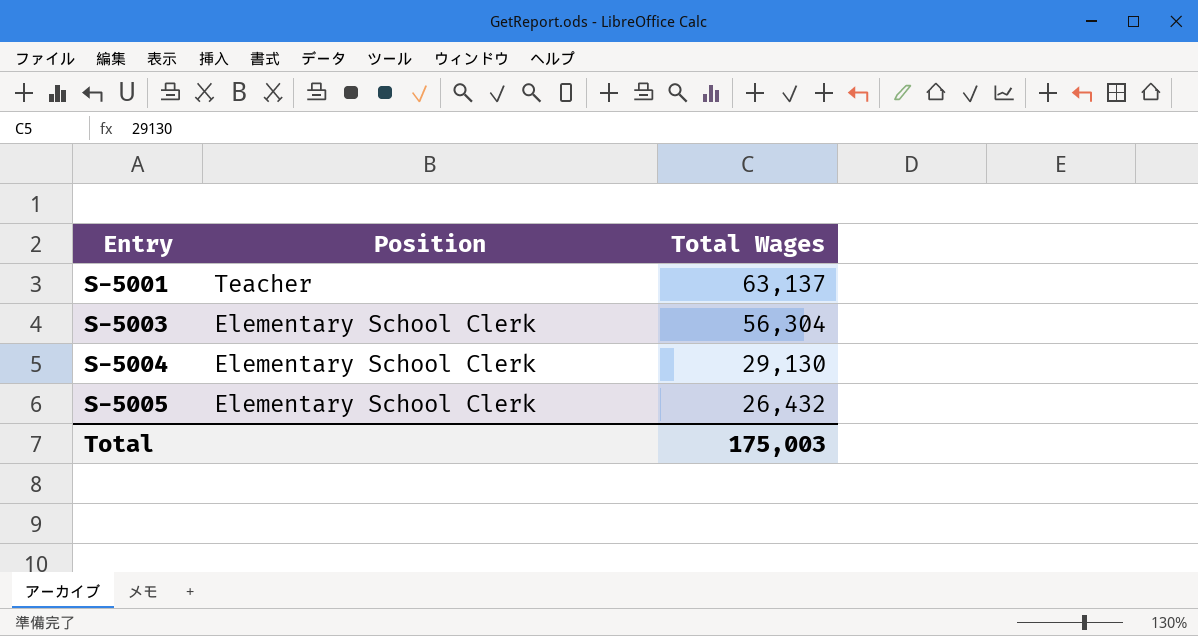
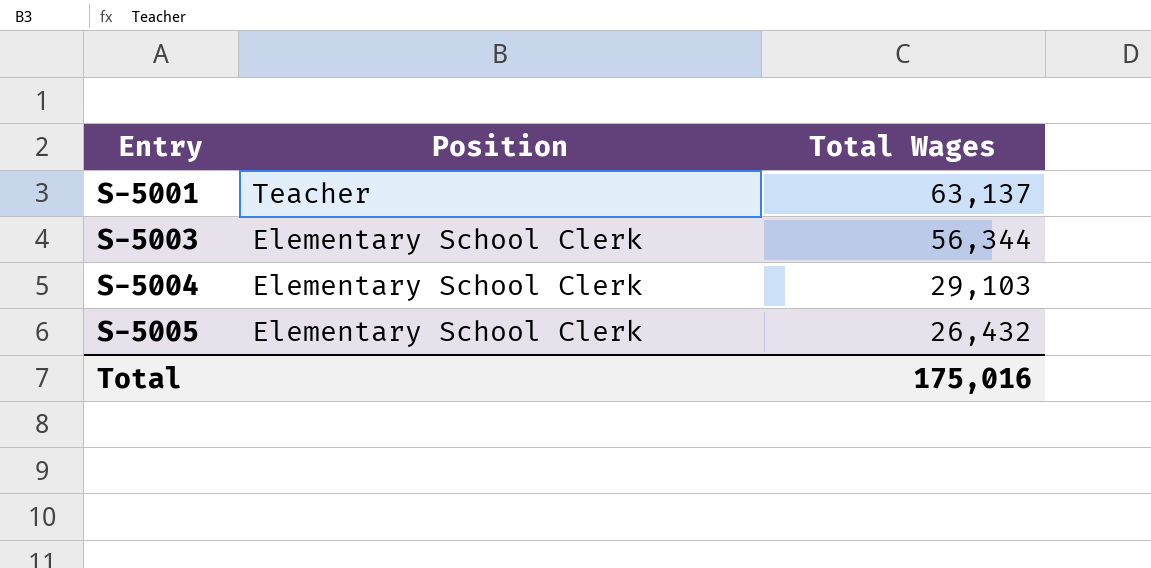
S-5003 | Total Wages: 56,304 -> 56,344
S-5004 | Total Wages: 29,130 -> 29,103
Total | Total Wages: 175,003 -> 175,016

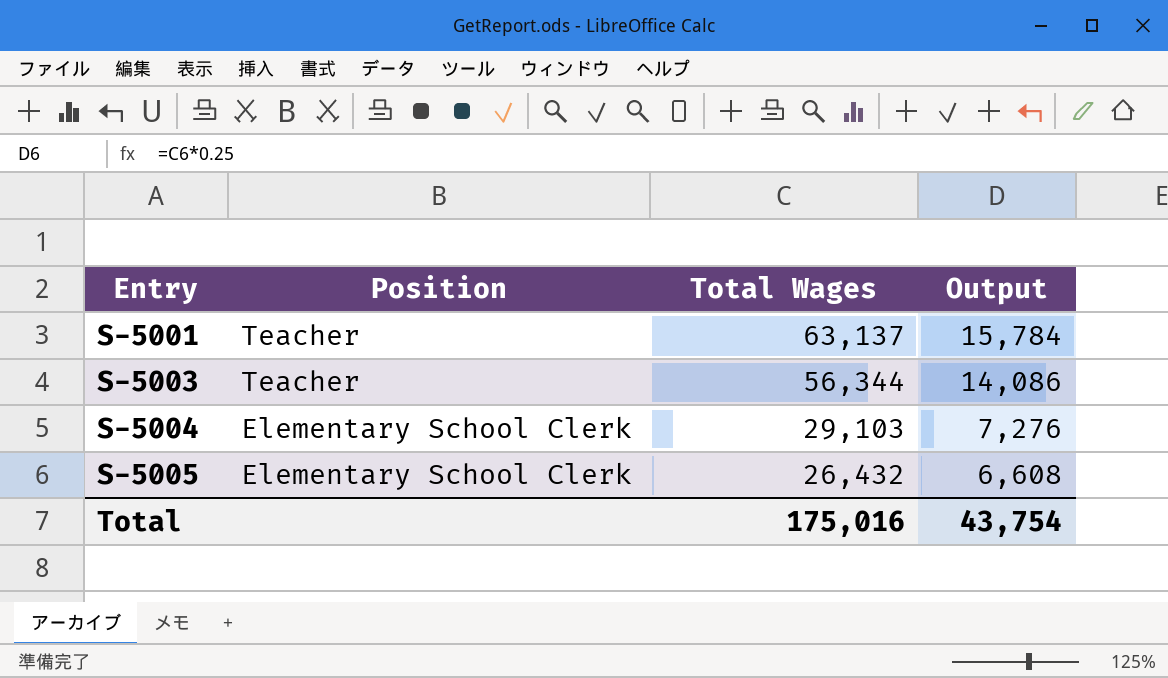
column Output | formula: none -> [Total Wages] * 0.25
S-5003 | Position: Elementary School Clerk -> Teacher

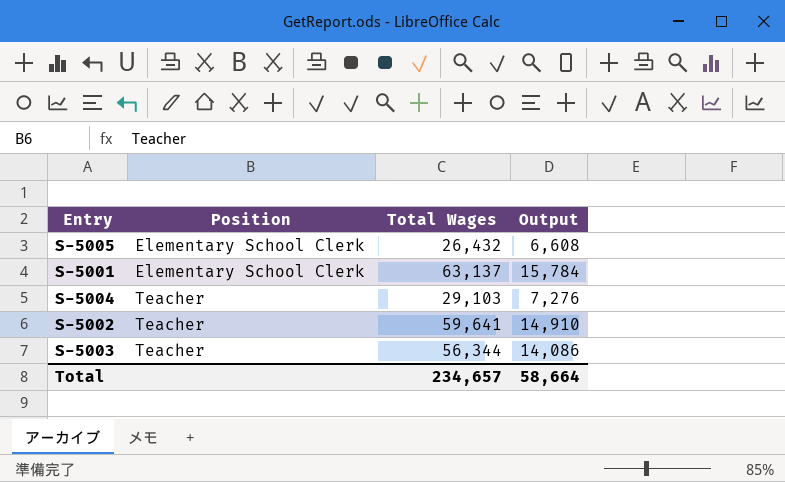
row order: Entry ascending -> Position ascending
S-5001 | Position: Teacher -> Elementary School Clerk
S-5004 | Position: Elementary School Clerk -> Teacher
row S-5002: none -> Teacher | 59,641 | 14,910
Total | Total Wages: 175,016 -> 234,657
Total | Output: 43,754 -> 58,664

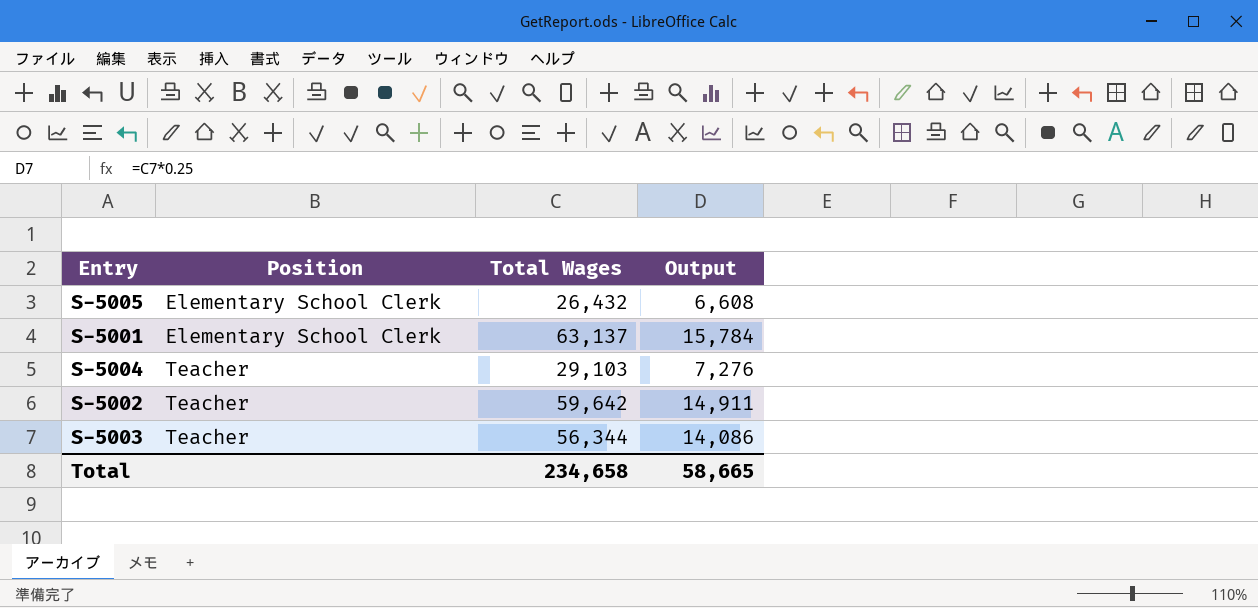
S-5002 | Total Wages: 59,641 -> 59,642
S-5002 | Output: 14,910 -> 14,911
Total | Total Wages: 234,657 -> 234,658
Total | Output: 58,664 -> 58,665

